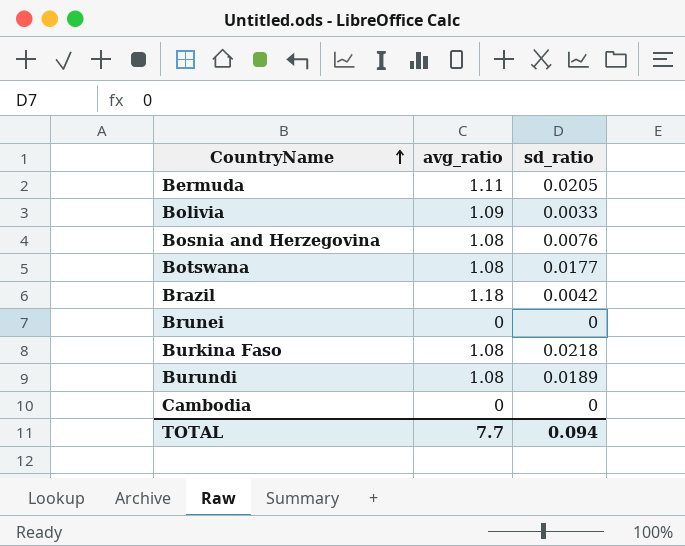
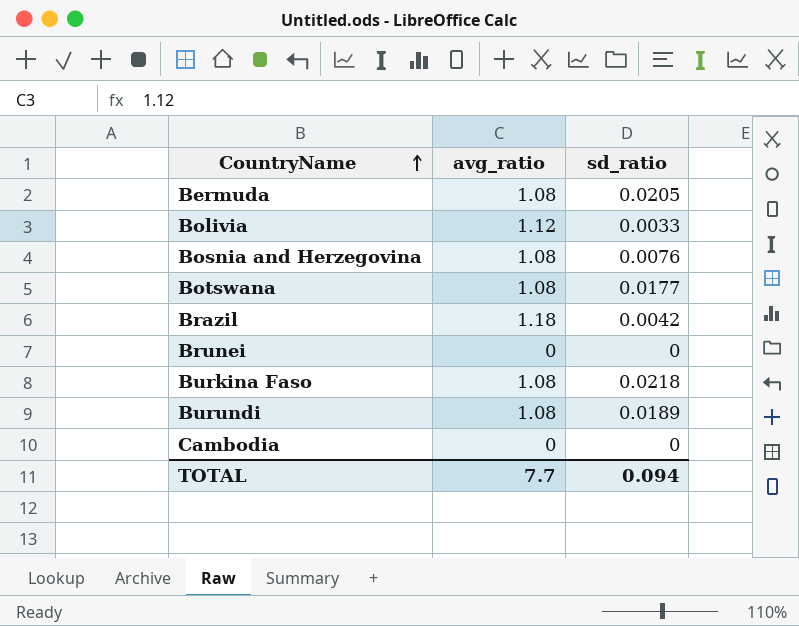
Bermuda | avg_ratio: 1.11 -> 1.08
Bolivia | avg_ratio: 1.09 -> 1.12

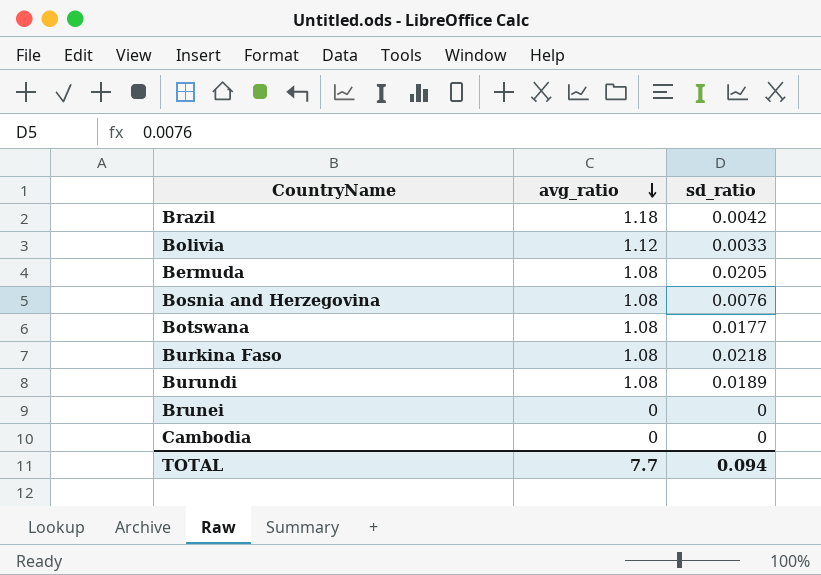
row order: CountryName ascending -> avg_ratio descending

